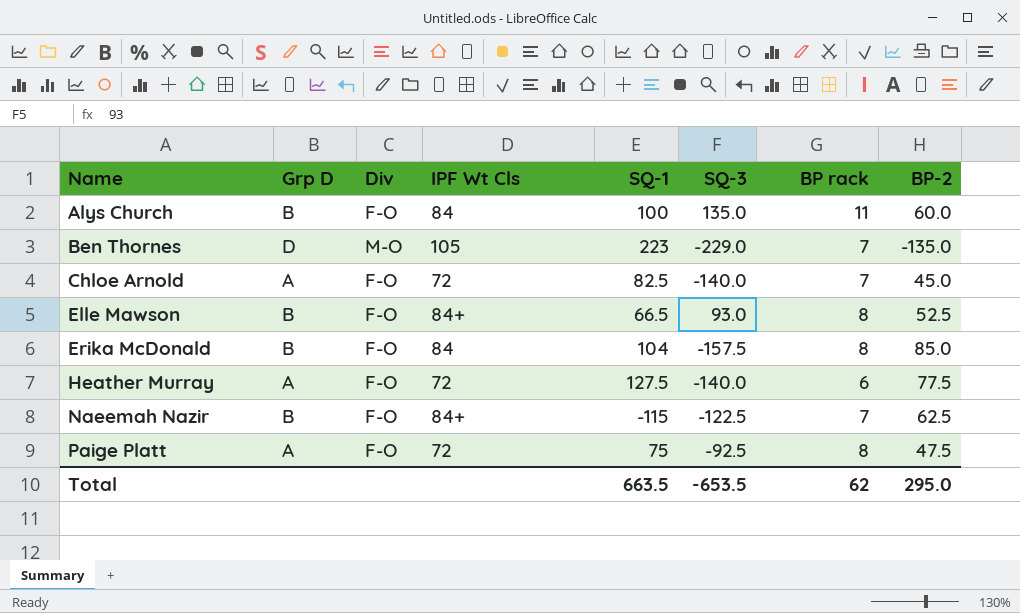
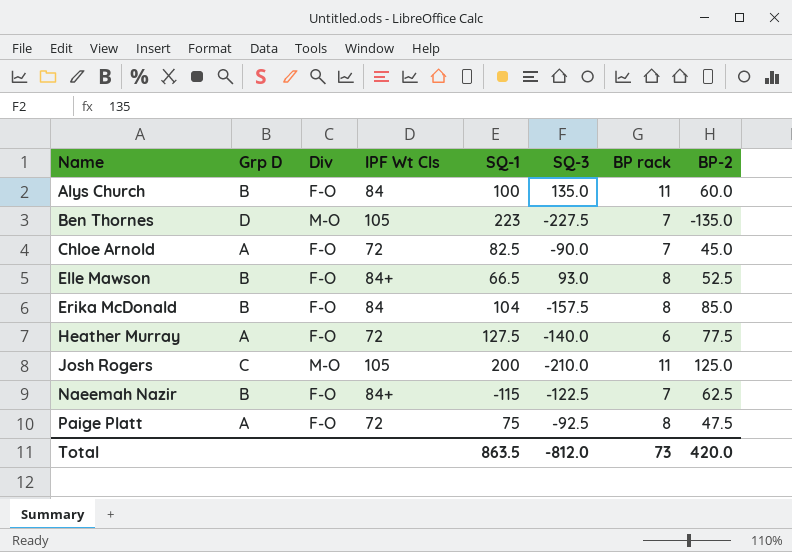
Ben Thornes | SQ-3: -229.0 -> -227.5
Chloe Arnold | SQ-3: -140.0 -> -90.0
row Josh Rogers: none -> C | M-O | 105 | 200 | -210.0 | 11 | 125.0
Total | SQ-1: 663.5 -> 863.5
Total | SQ-3: -653.5 -> -812.0
Total | BP rack: 62 -> 73
Total | BP-2: 295.0 -> 420.0

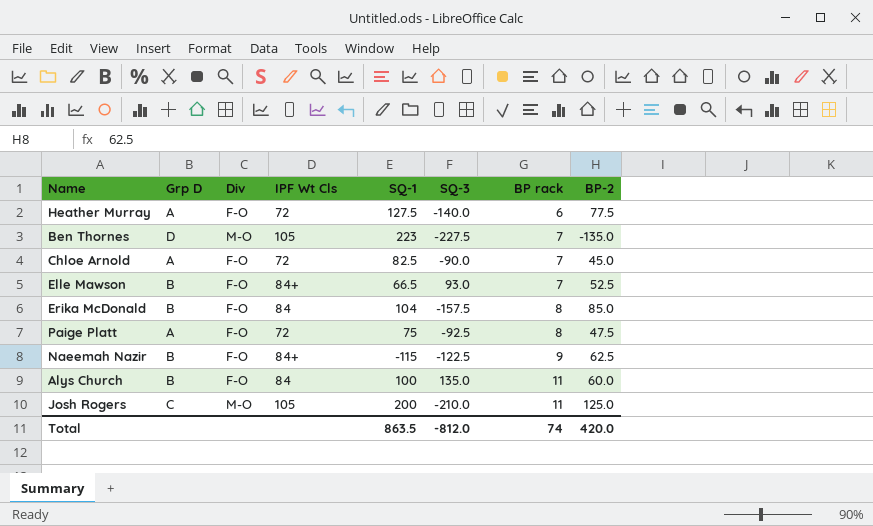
row order: Name ascending -> BP rack ascending
Elle Mawson | BP rack: 8 -> 7
Naeemah Nazir | BP rack: 7 -> 9
Total | BP rack: 73 -> 74

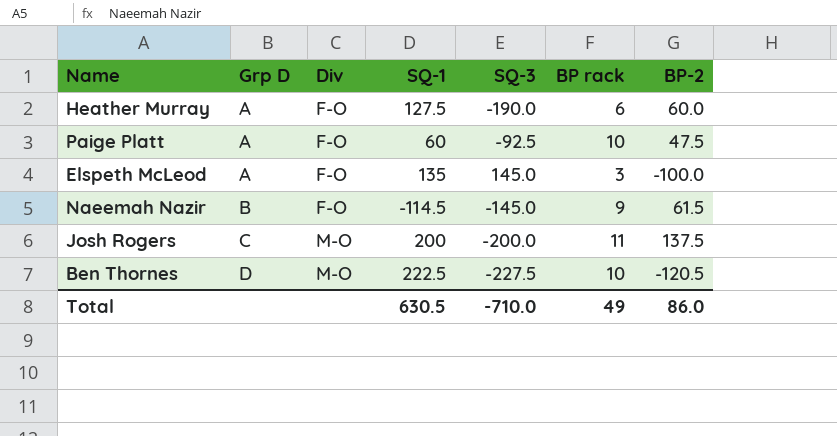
row order: BP rack ascending -> Grp D ascending
column IPF Wt Cls | position: 4 -> none
row Chloe Arnold: A | F-O | 72 | 82.5 | -90.0 | 7 | 45.0 -> none
row Elle Mawson: B | F-O | 84+ | 66.5 | 93.0 | 7 | 52.5 -> none
row Erika McDonald: B | F-O | 84 | 104 | -157.5 | 8 | 85.0 -> none
row Alys Church: B | F-O | 84 | 100 | 135.0 | 11 | 60.0 -> none
Heather Murray | SQ-3: -140.0 -> -190.0
Heather Murray | BP-2: 77.5 -> 60.0
Paige Platt | SQ-1: 75 -> 60
Paige Platt | BP rack: 8 -> 10
row Elspeth McLeod: none -> A | F-O | 135 | 145.0 | 3 | -100.0
Naeemah Nazir | SQ-1: -115 -> -114.5
Naeemah Nazir | SQ-3: -122.5 -> -145.0
Naeemah Nazir | BP-2: 62.5 -> 61.5
Josh Rogers | SQ-3: -210.0 -> -200.0
Josh Rogers | BP-2: 125.0 -> 137.5
Ben Thornes | SQ-1: 223 -> 222.5
Ben Thornes | BP rack: 7 -> 10
Ben Thornes | BP-2: -135.0 -> -120.5
Total | SQ-1: 863.5 -> 630.5
Total | SQ-3: -812.0 -> -710.0
Total | BP rack: 74 -> 49
Total | BP-2: 420.0 -> 86.0

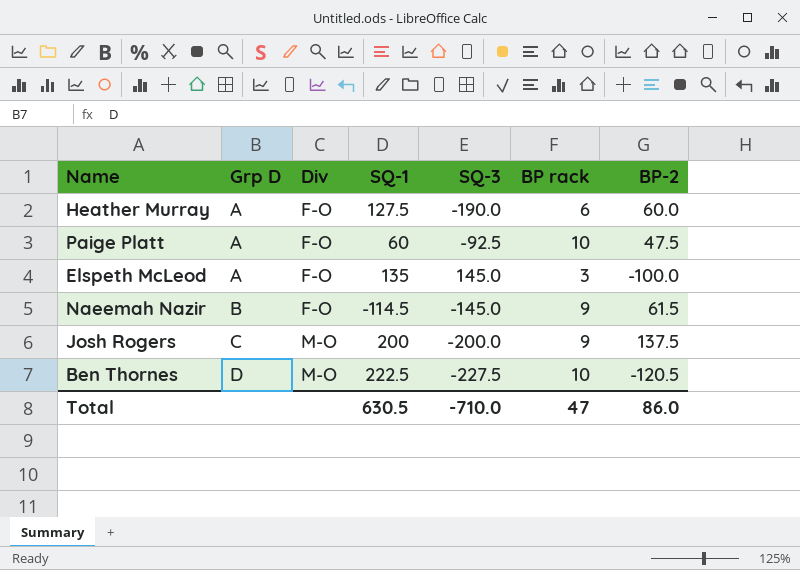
Josh Rogers | BP rack: 11 -> 9
Total | BP rack: 49 -> 47

